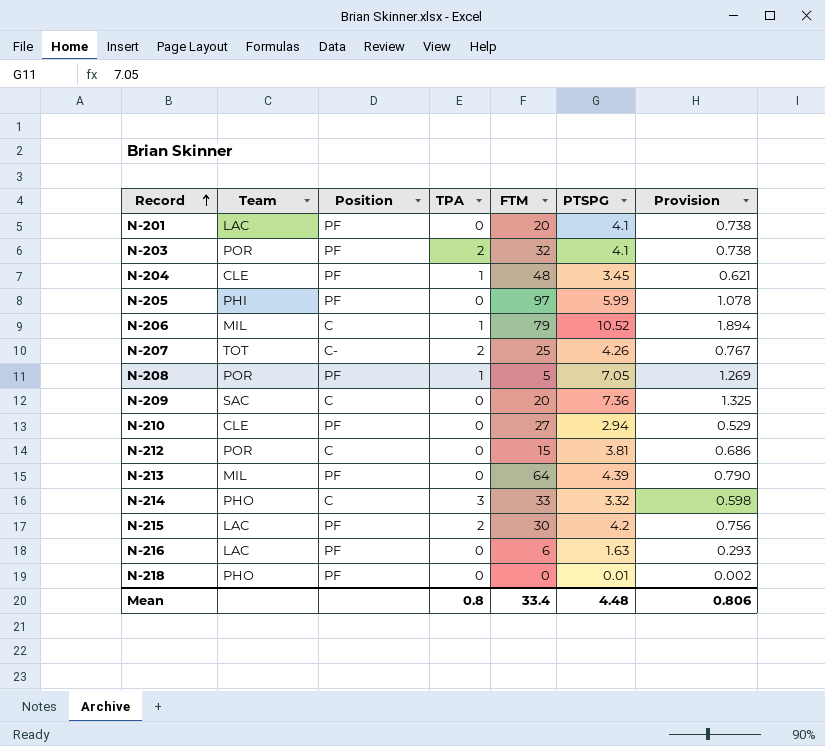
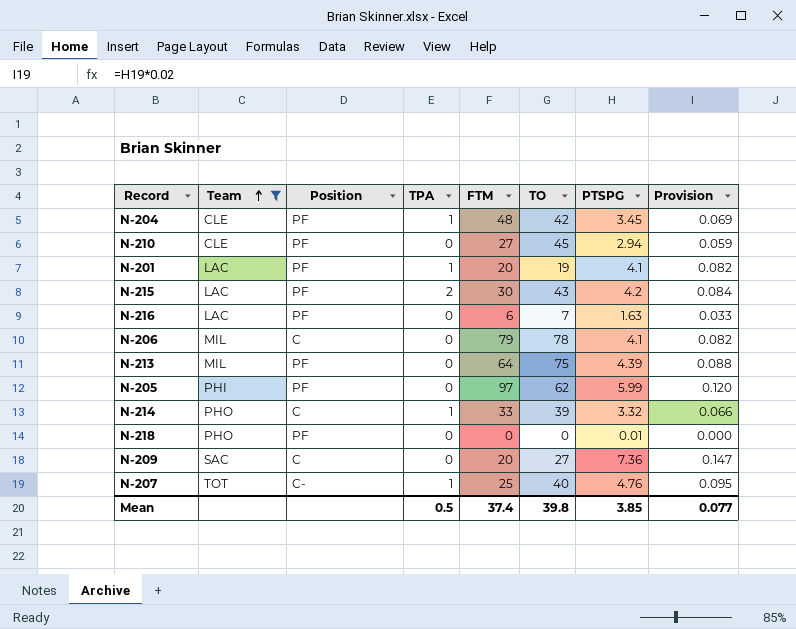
filter: none -> Team != POR
row order: Record ascending -> Team ascending
column TO | position: none -> 6
column Provision | formula: [PTSPG] * 0.18 -> [PTSPG] * 0.02
N-201 | TPA: 0 -> 1
N-206 | TPA: 1 -> 0
N-206 | PTSPG: 10.52 -> 4.1
N-214 | TPA: 3 -> 1
N-207 | TPA: 2 -> 1
N-207 | PTSPG: 4.26 -> 4.76
Mean | TPA: 0.8 -> 0.5
Mean | FTM: 33.4 -> 37.4
Mean | PTSPG: 4.48 -> 3.85
Mean | Provision: 0.806 -> 0.077

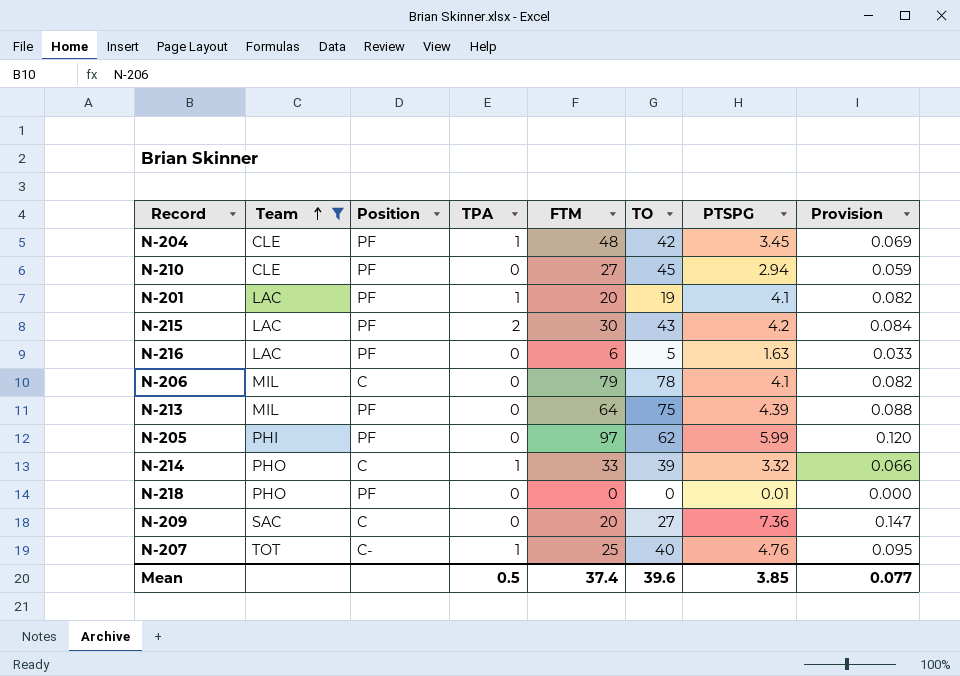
N-216 | TO: 7 -> 5
Mean | TO: 39.8 -> 39.6

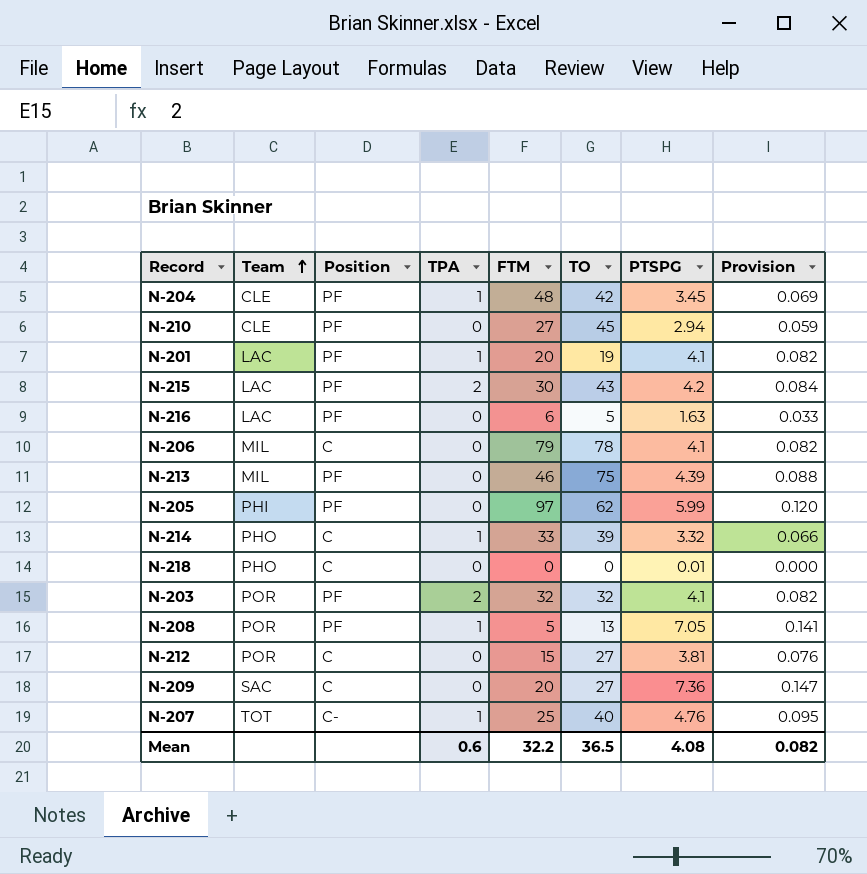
filter: Team != POR -> none
N-213 | FTM: 64 -> 46
N-218 | Position: PF -> C
Mean | TPA: 0.5 -> 0.6
Mean | FTM: 37.4 -> 32.2
Mean | TO: 39.6 -> 36.5
Mean | PTSPG: 3.85 -> 4.08
Mean | Provision: 0.077 -> 0.082

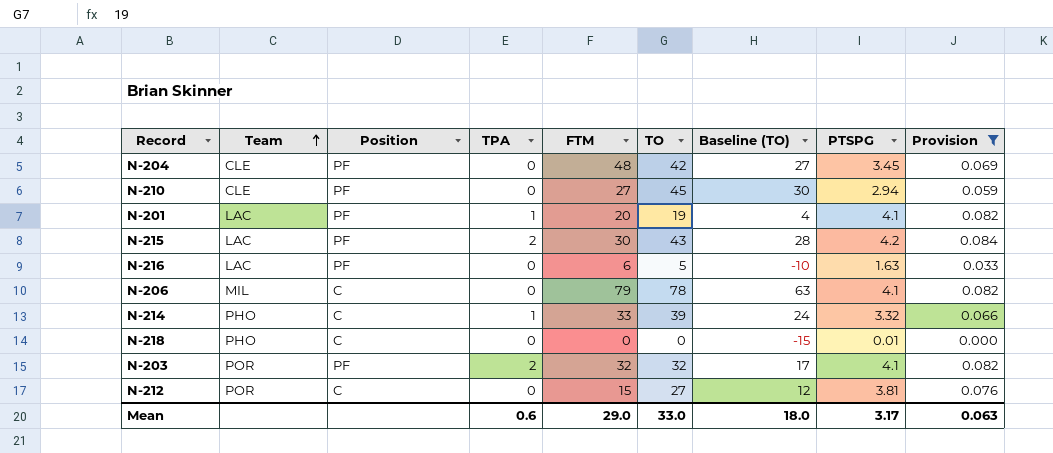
filter: none -> Provision <= 0.084
column Baseline (TO) | formula: none -> [TO] - 15
N-204 | TPA: 1 -> 0
Mean | FTM: 32.2 -> 29.0
Mean | TO: 36.5 -> 33.0
Mean | PTSPG: 4.08 -> 3.17
Mean | Provision: 0.082 -> 0.063

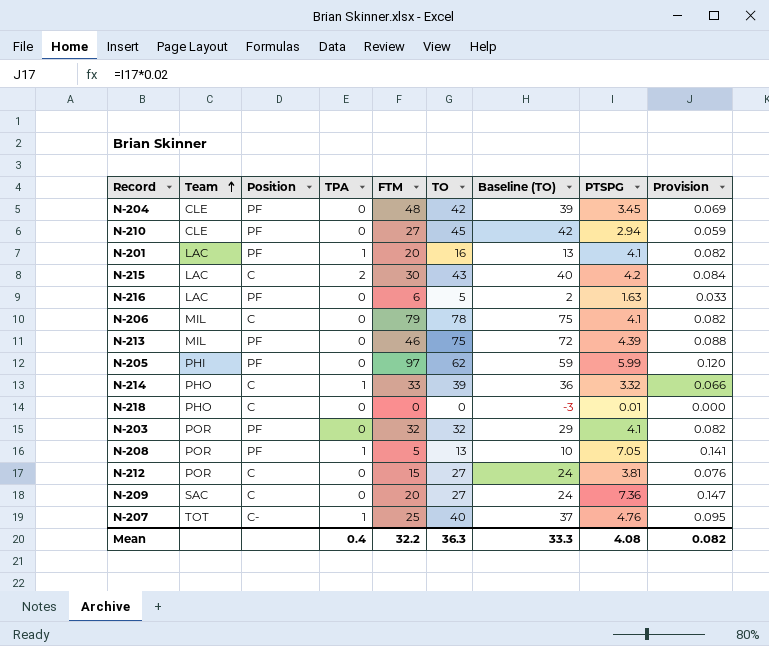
filter: Provision <= 0.084 -> none
column Baseline (TO) | formula: [TO] - 15 -> [TO] - 3
N-201 | TO: 19 -> 16
N-215 | Position: PF -> C
N-203 | TPA: 2 -> 0
Mean | TPA: 0.6 -> 0.4
Mean | FTM: 29.0 -> 32.2
Mean | TO: 33.0 -> 36.3
Mean | Baseline (TO): 18.0 -> 33.3
Mean | PTSPG: 3.17 -> 4.08
Mean | Provision: 0.063 -> 0.082

